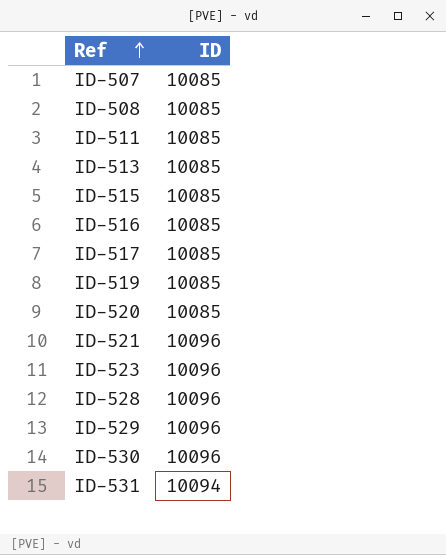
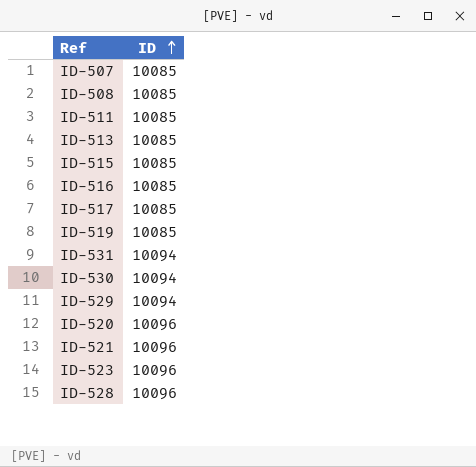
row order: Ref ascending -> ID ascending
ID-530 | ID: 10096 -> 10094
ID-529 | ID: 10096 -> 10094
ID-520 | ID: 10085 -> 10096

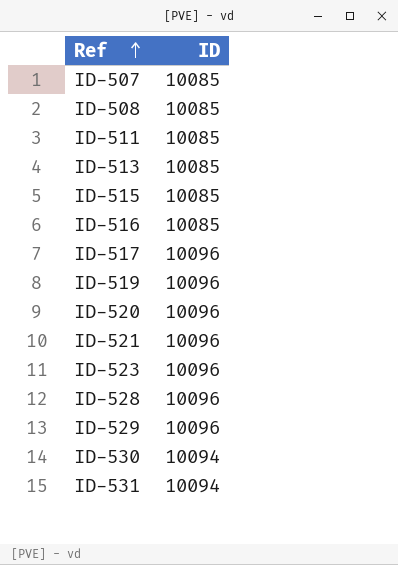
row order: ID ascending -> Ref ascending
ID-517 | ID: 10085 -> 10096
ID-519 | ID: 10085 -> 10096
ID-529 | ID: 10094 -> 10096

